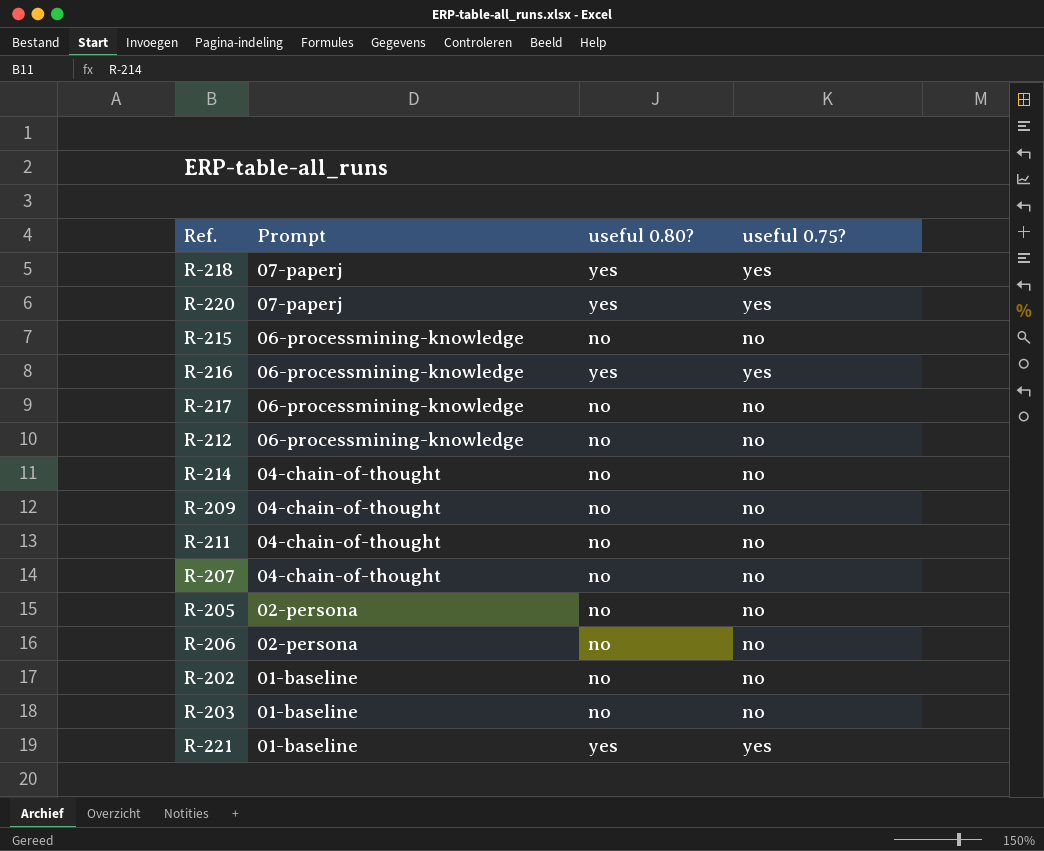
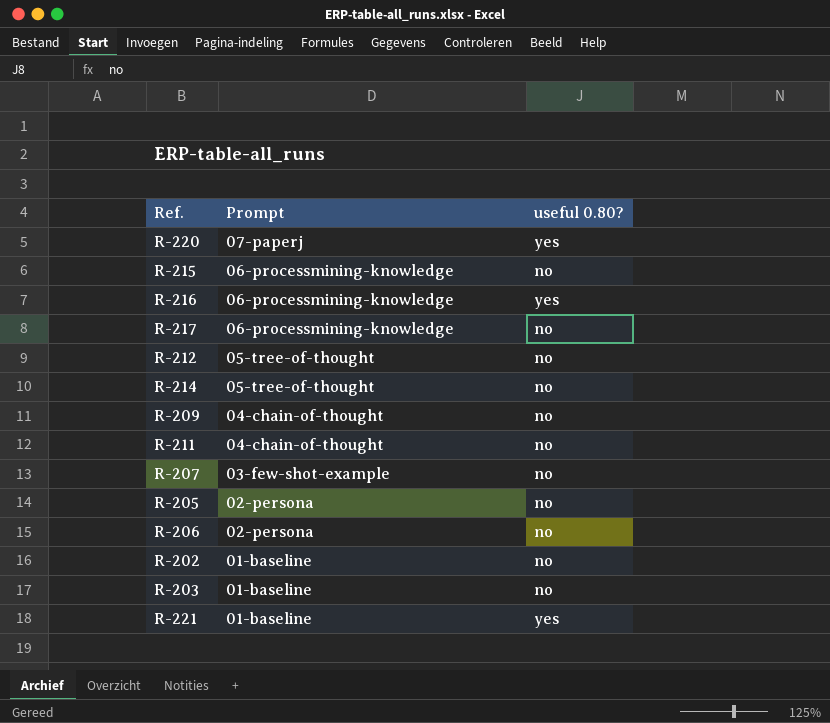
column useful 0.75? | position: 4 -> none
row R-218: 07-paperj | yes | yes -> none
R-212 | Prompt: 06-processmining-knowledge -> 05-tree-of-thought
R-214 | Prompt: 04-chain-of-thought -> 05-tree-of-thought
R-207 | Prompt: 04-chain-of-thought -> 03-few-shot-example

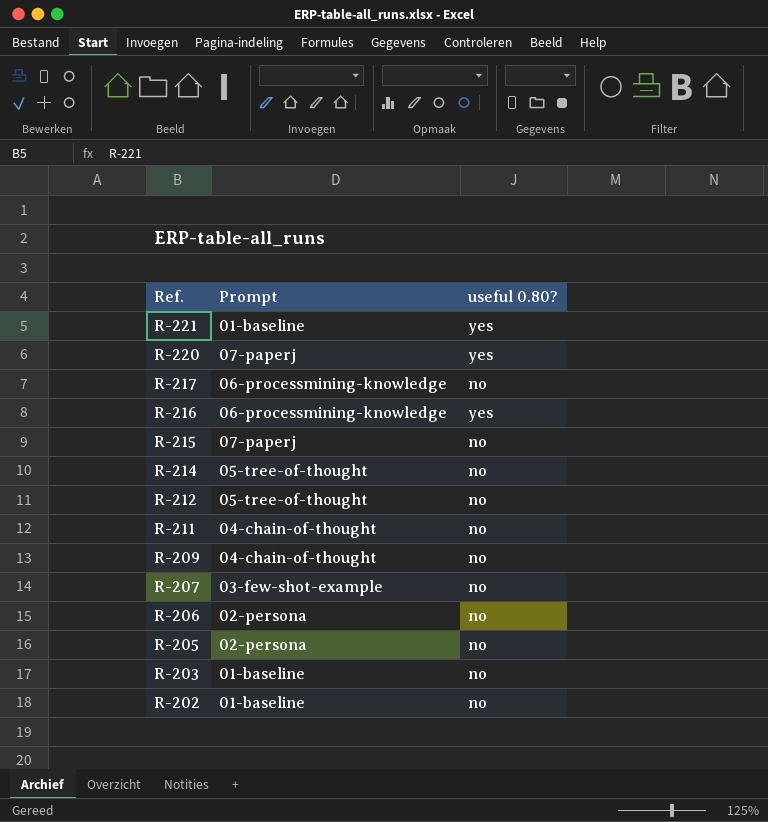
row order: Prompt descending -> Ref. descending
R-215 | Prompt: 06-processmining-knowledge -> 07-paperj

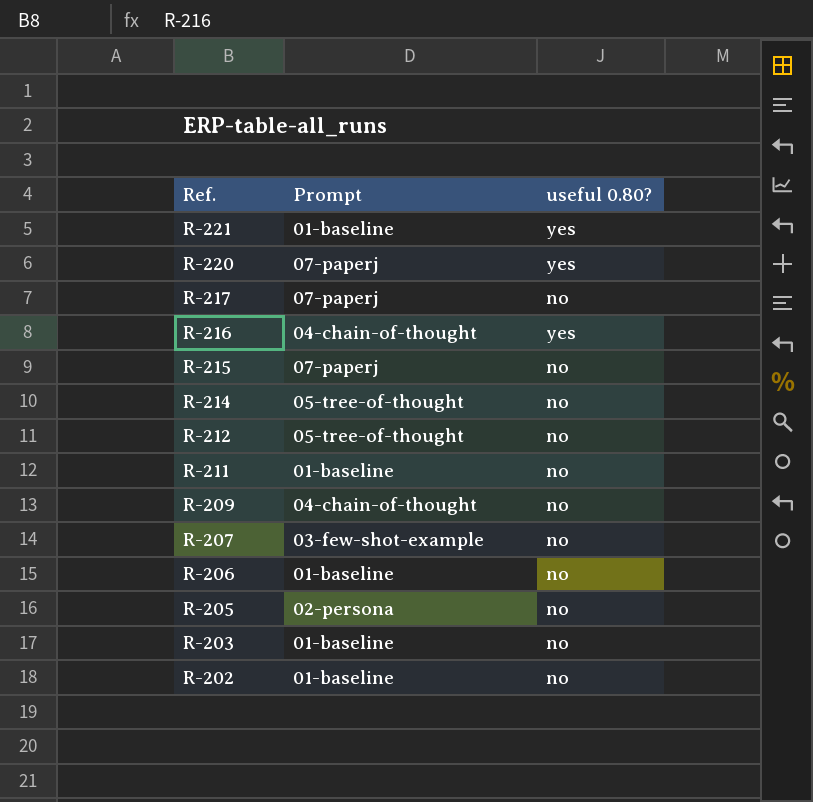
R-217 | Prompt: 06-processmining-knowledge -> 07-paperj
R-216 | Prompt: 06-processmining-knowledge -> 04-chain-of-thought
R-211 | Prompt: 04-chain-of-thought -> 01-baseline
R-206 | Prompt: 02-persona -> 01-baseline

